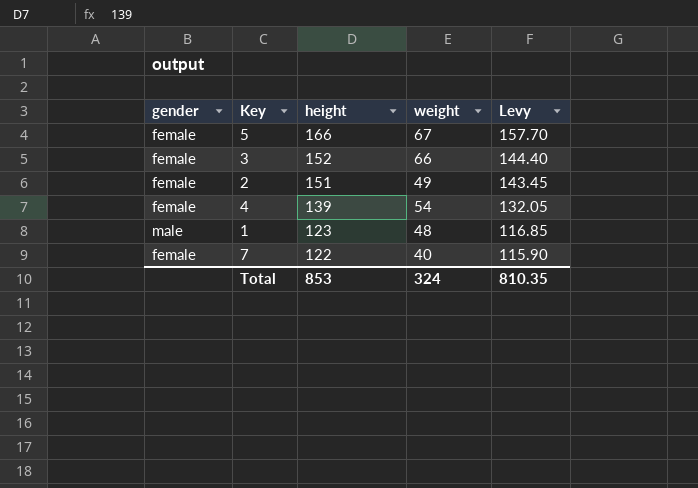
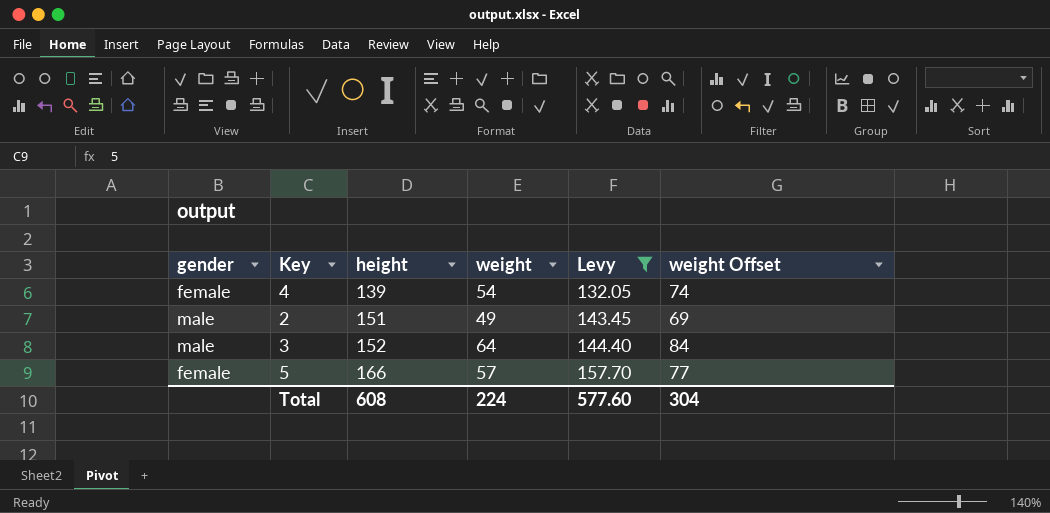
filter: none -> Levy >= 132.05
row order: height descending -> height ascending
column weight Offset | formula: none -> [weight] + 20
2 | gender: female -> male
3 | gender: female -> male
3 | weight: 66 -> 64
5 | weight: 67 -> 57
Total | height: 853 -> 608
Total | weight: 324 -> 224
Total | Levy: 810.35 -> 577.60

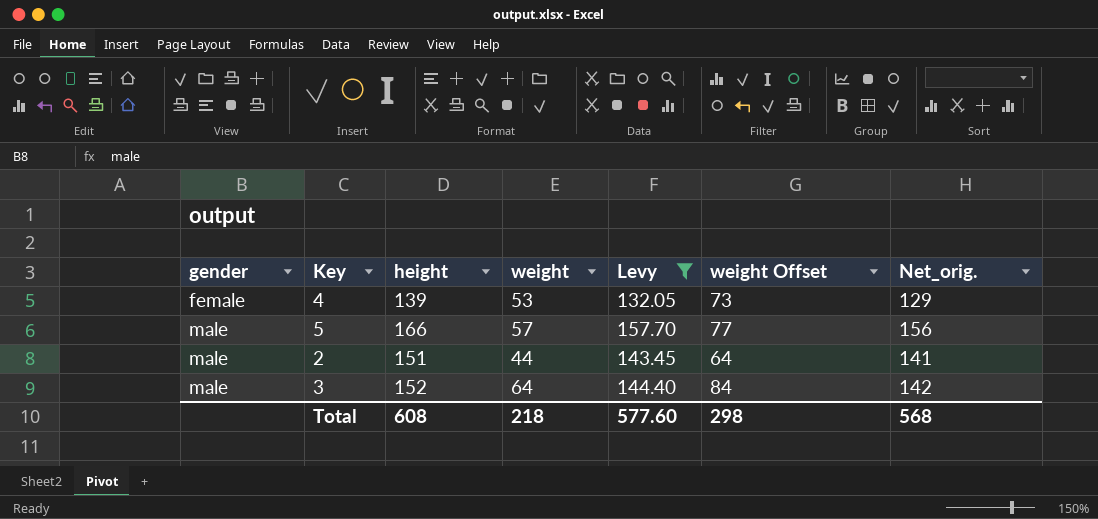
row order: height ascending -> gender ascending
column Net_orig. | formula: none -> [height] - 10
4 | weight: 54 -> 53
4 | weight Offset: 74 -> 73
5 | gender: female -> male
2 | weight: 49 -> 44
2 | weight Offset: 69 -> 64
Total | weight: 224 -> 218
Total | weight Offset: 304 -> 298

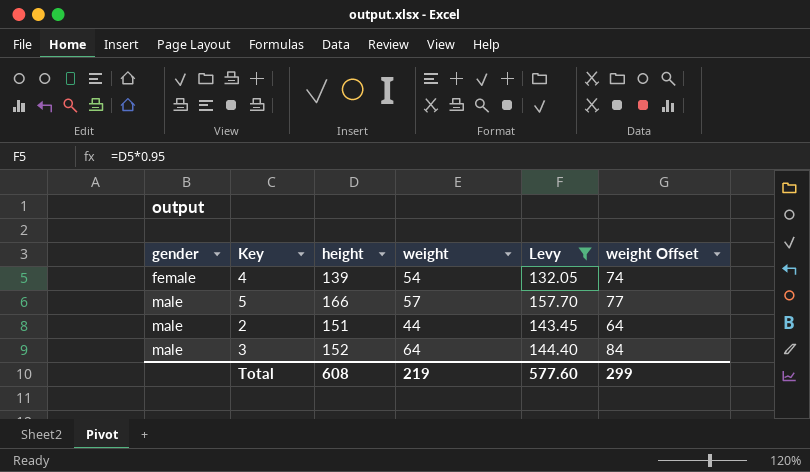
column Net_orig. | formula: [height] - 10 -> none
4 | weight: 53 -> 54
4 | weight Offset: 73 -> 74
Total | weight: 218 -> 219
Total | weight Offset: 298 -> 299

